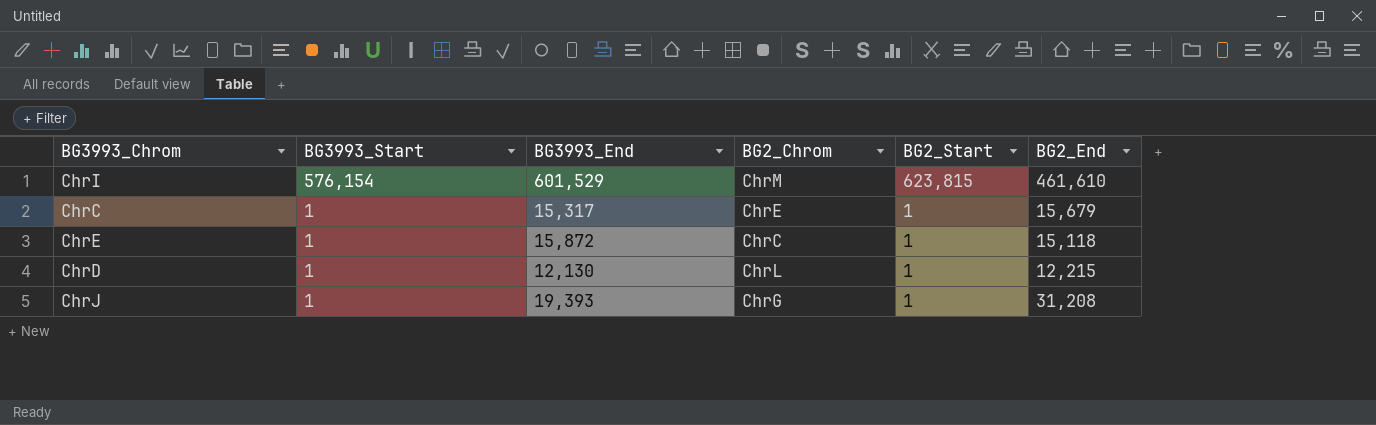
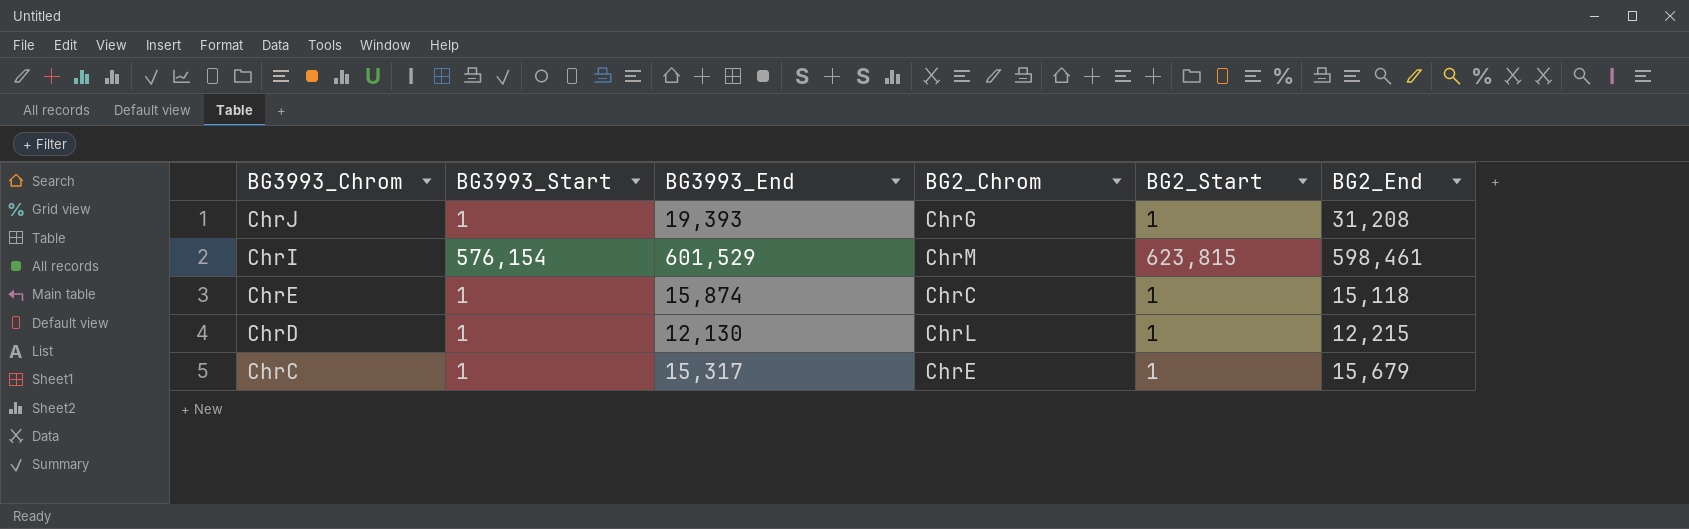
row order: BG3993_Start descending -> BG3993_Chrom descending
ChrI | BG2_End: 461,610 -> 598,461
ChrE | BG3993_End: 15,872 -> 15,874

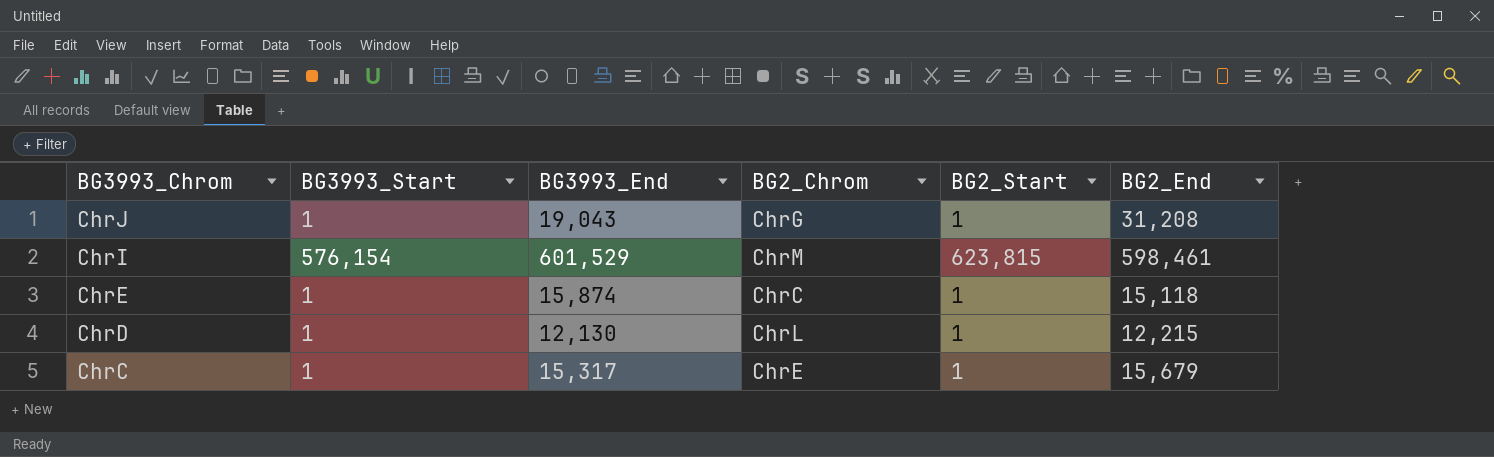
ChrJ | BG3993_End: 19,393 -> 19,043

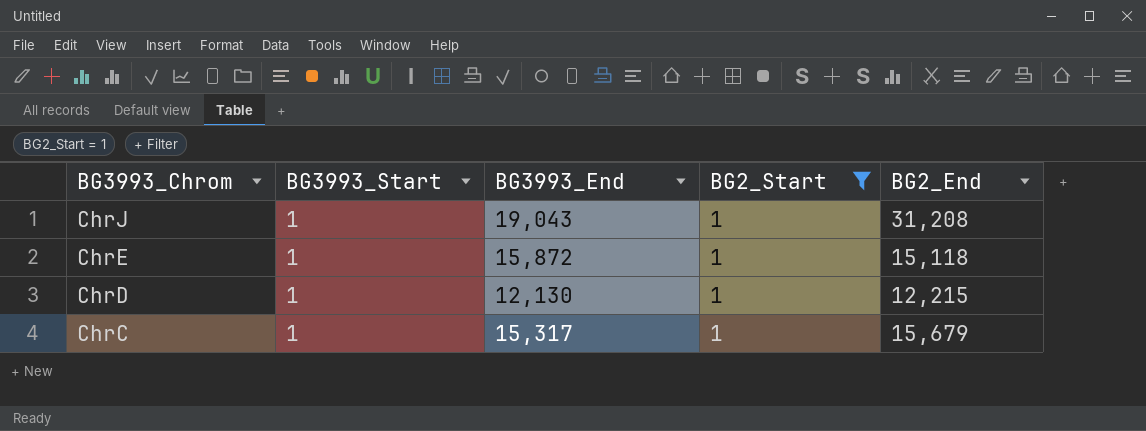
filter: none -> BG2_Start = 1
column BG2_Chrom | position: 4 -> none
ChrE | BG3993_End: 15,874 -> 15,872

